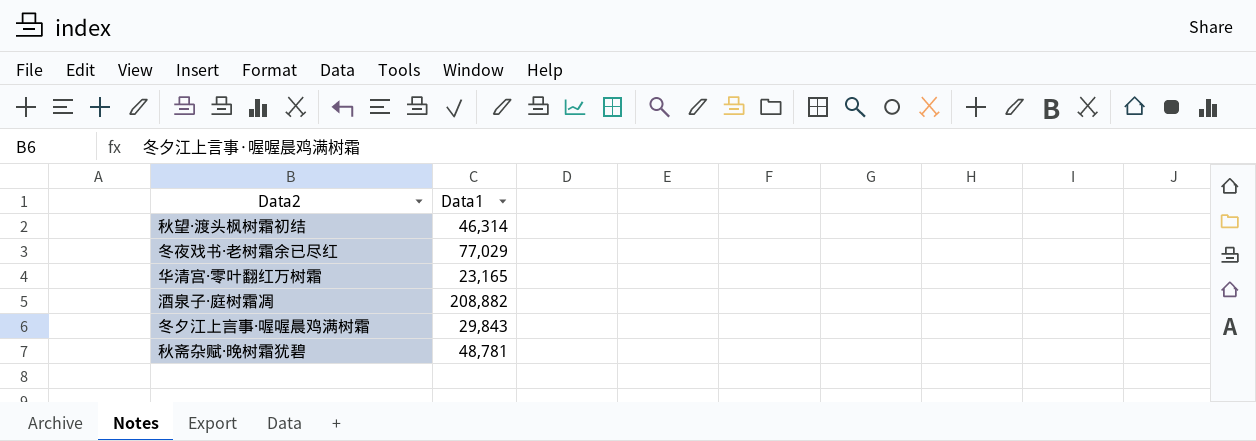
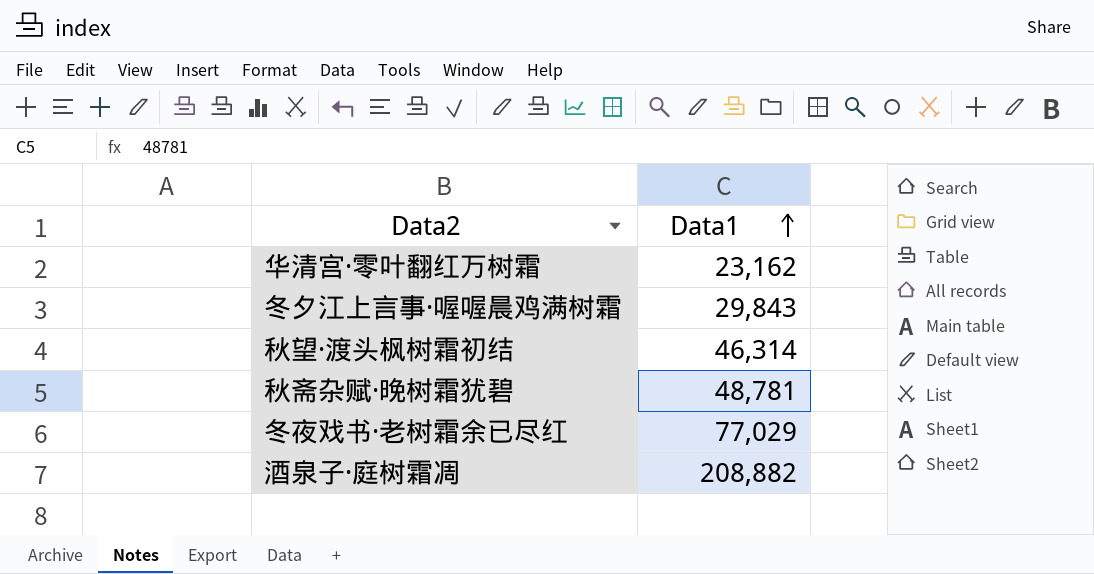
row order: none -> Data1 ascending
华清宫·零叶翻红万树霜 | Data1: 23,165 -> 23,162

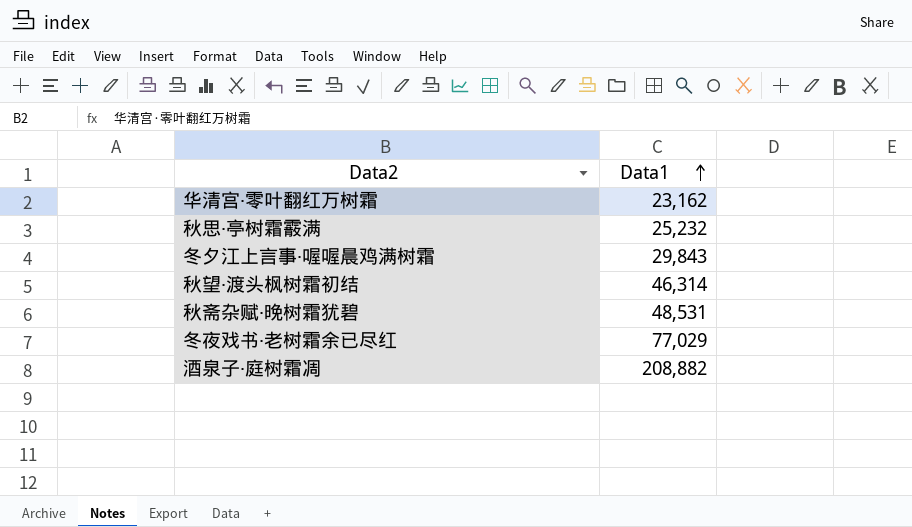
row 秋思·亭树霜霰满: none -> 25,232
秋斋杂赋·晚树霜犹碧 | Data1: 48,781 -> 48,531

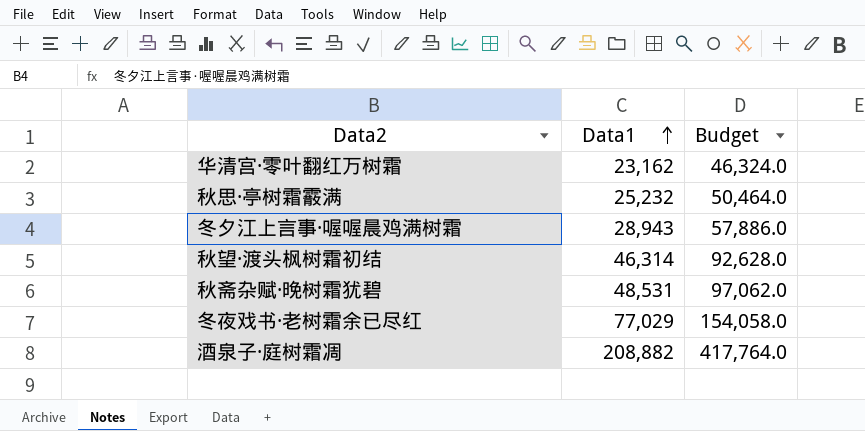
column Budget | formula: none -> [Data1] * 2
冬夕江上言事·喔喔晨鸡满树霜 | Data1: 29,843 -> 28,943

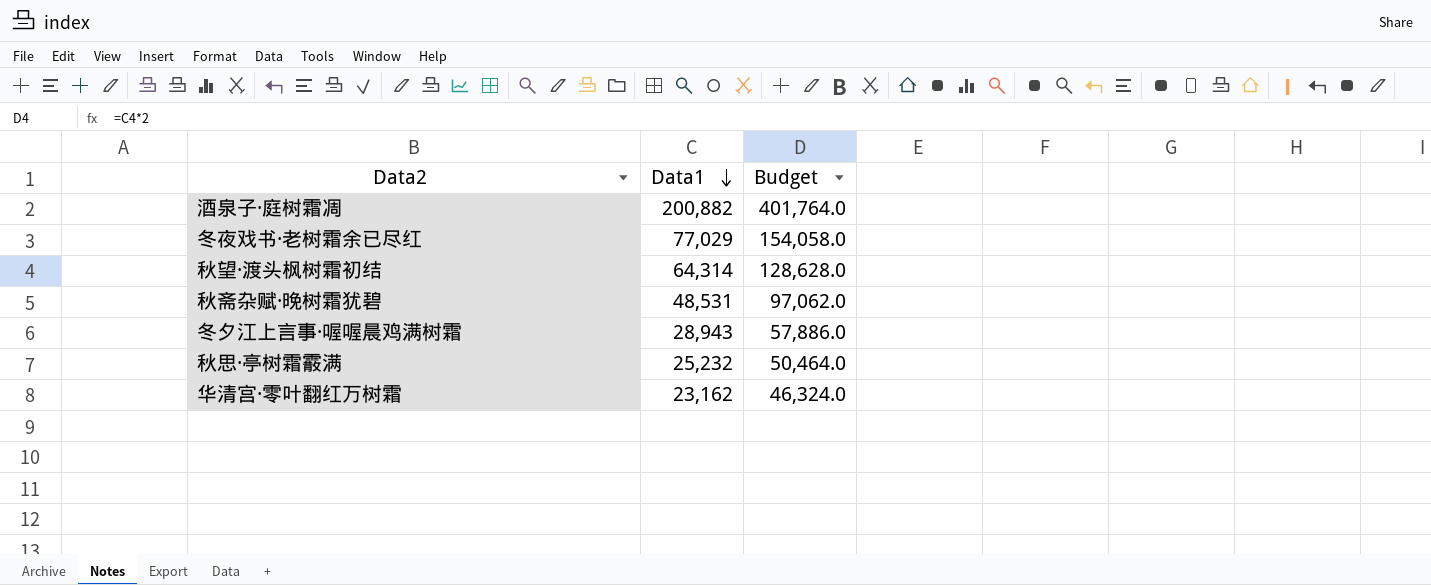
row order: Data1 ascending -> Data1 descending
酒泉子·庭树霜凋 | Data1: 208,882 -> 200,882
酒泉子·庭树霜凋 | Budget: 417,764.0 -> 401,764.0
秋望·渡头枫树霜初结 | Data1: 46,314 -> 64,314
秋望·渡头枫树霜初结 | Budget: 92,628.0 -> 128,628.0

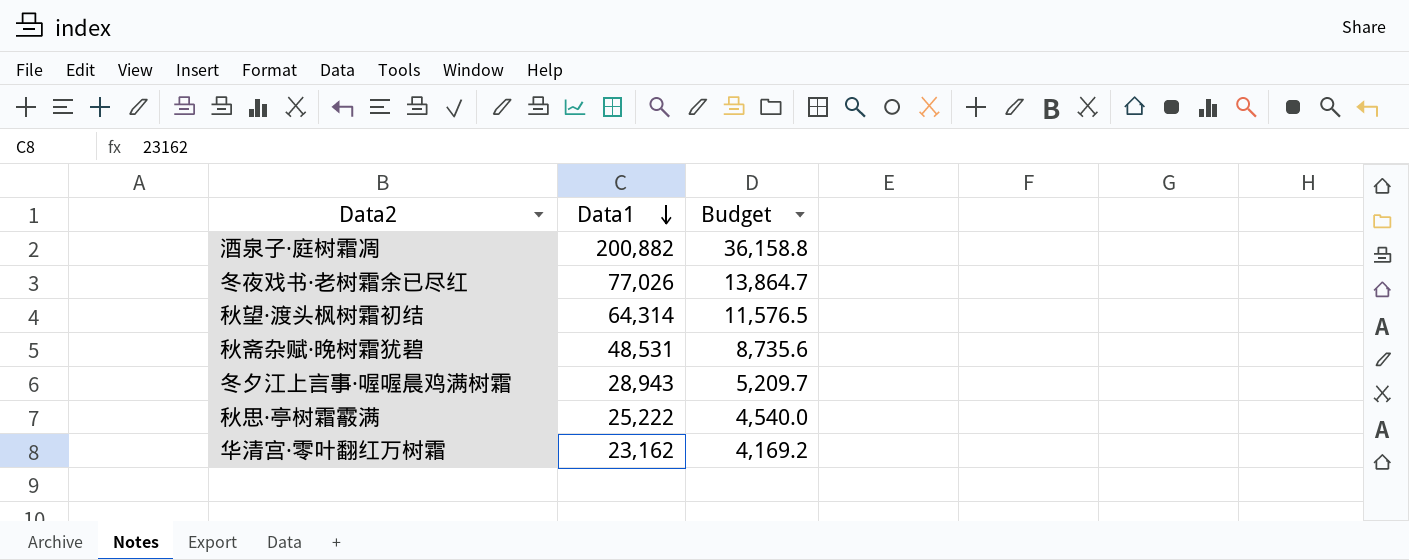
column Budget | formula: [Data1] * 2 -> [Data1] * 0.18
冬夜戏书·老树霜余已尽红 | Data1: 77,029 -> 77,026
秋思·亭树霜霰满 | Data1: 25,232 -> 25,222

